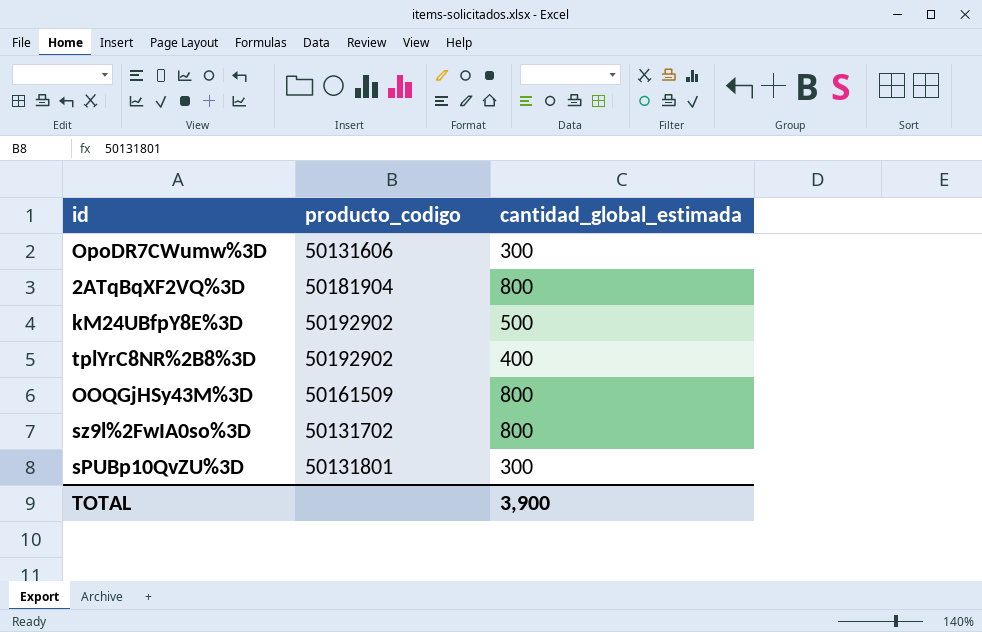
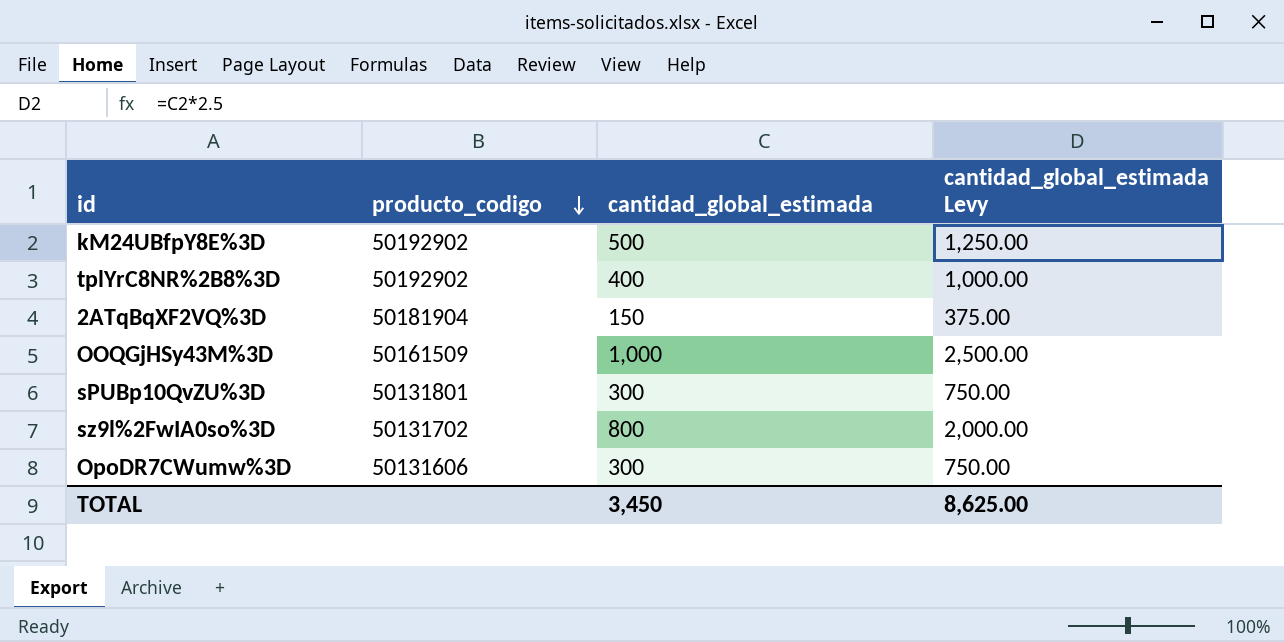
row order: none -> producto_codigo descending
column cantidad_global_estimada Levy | formula: none -> [cantidad_global_estimada] * 2.5
2ATqBqXF2VQ%3D | cantidad_global_estimada: 800 -> 150
OOQGjHSy43M%3D | cantidad_global_estimada: 800 -> 1,000
TOTAL | cantidad_global_estimada: 3,900 -> 3,450

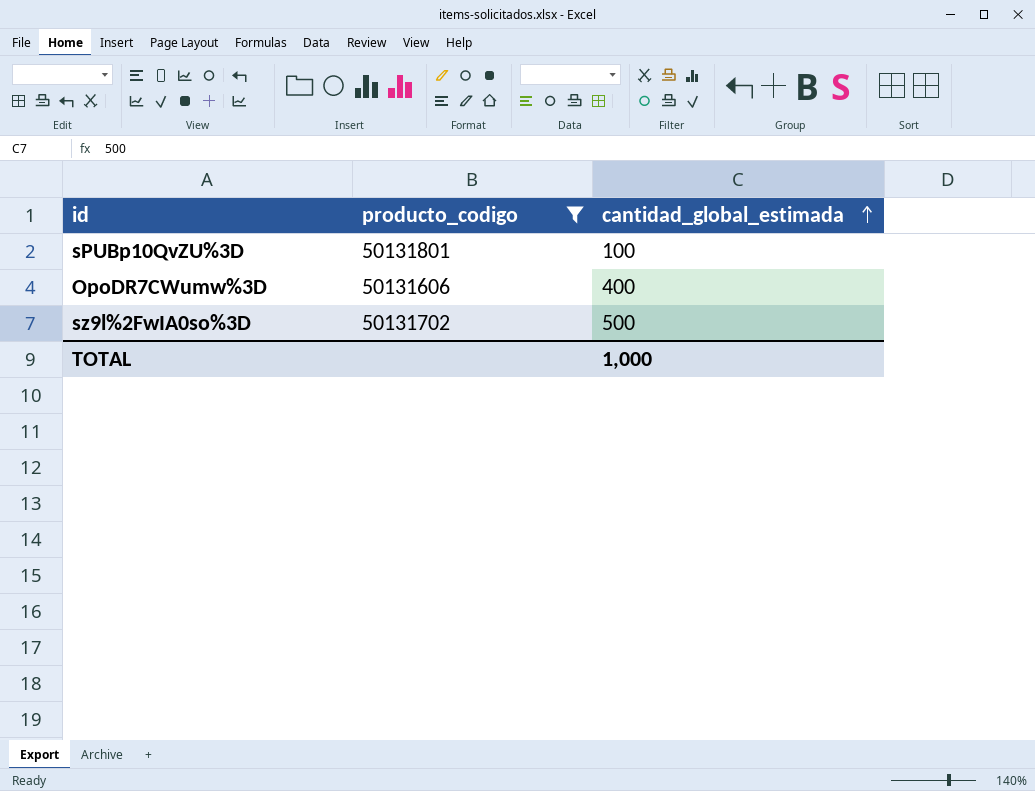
filter: none -> producto_codigo <= 50131801
row order: producto_codigo descending -> cantidad_global_estimada ascending
column cantidad_global_estimada Levy | formula: [cantidad_global_estimada] * 2.5 -> none
sPUBp10QvZU%3D | cantidad_global_estimada: 300 -> 100
OpoDR7CWumw%3D | cantidad_global_estimada: 300 -> 400
sz9l%2FwIA0so%3D | cantidad_global_estimada: 800 -> 500
TOTAL | cantidad_global_estimada: 3,450 -> 1,000

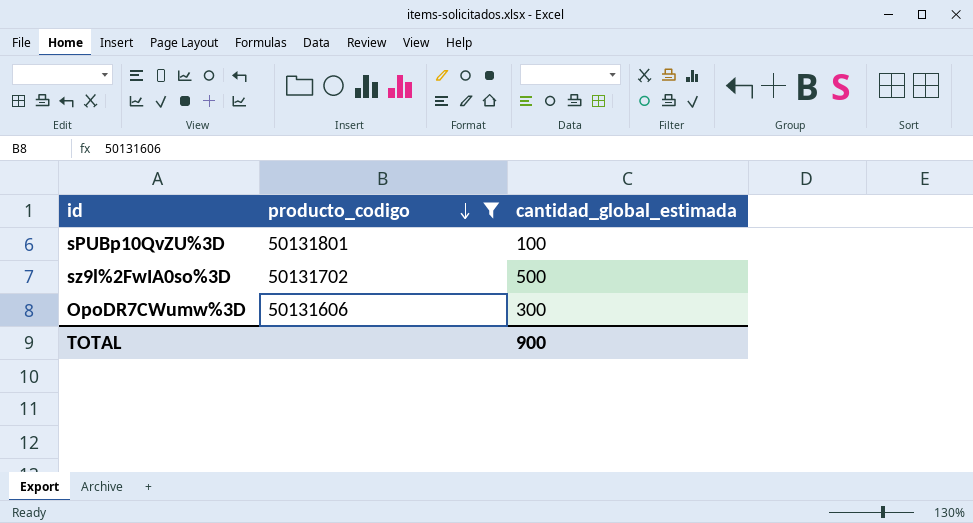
row order: cantidad_global_estimada ascending -> producto_codigo descending
OpoDR7CWumw%3D | cantidad_global_estimada: 400 -> 300
TOTAL | cantidad_global_estimada: 1,000 -> 900

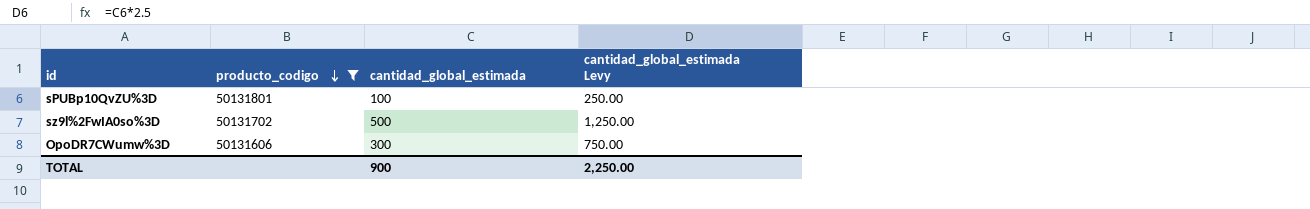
column cantidad_global_estimada Levy | formula: none -> [cantidad_global_estimada] * 2.5

